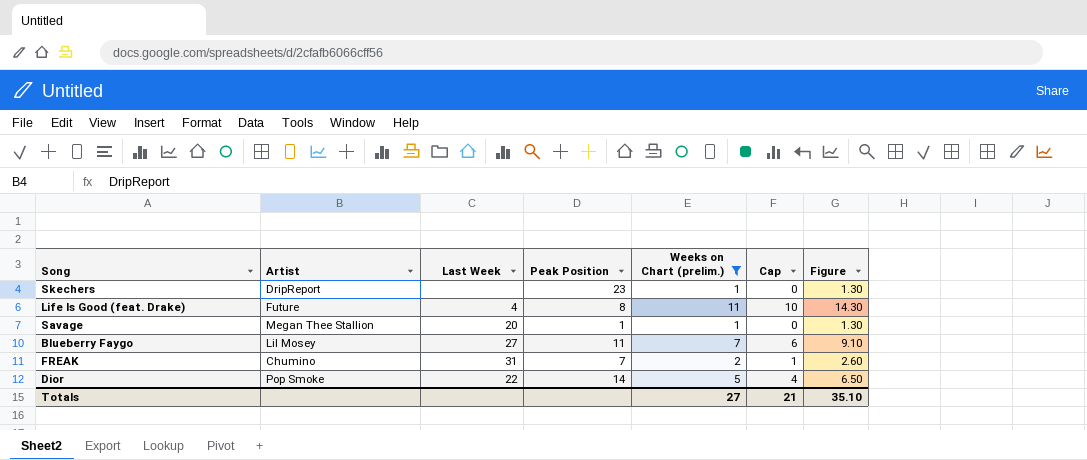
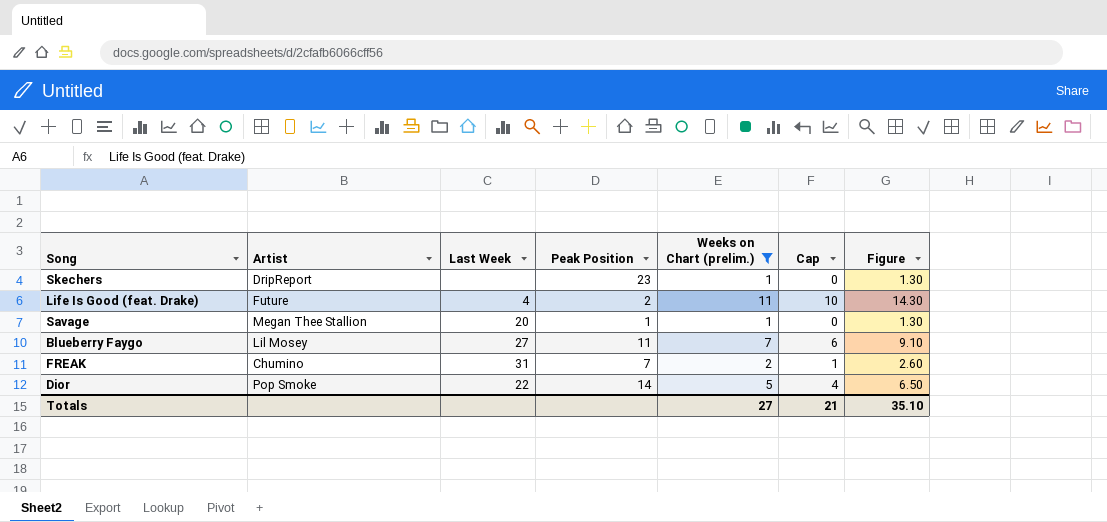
Life Is Good (feat. Drake) | Peak Position: 8 -> 2

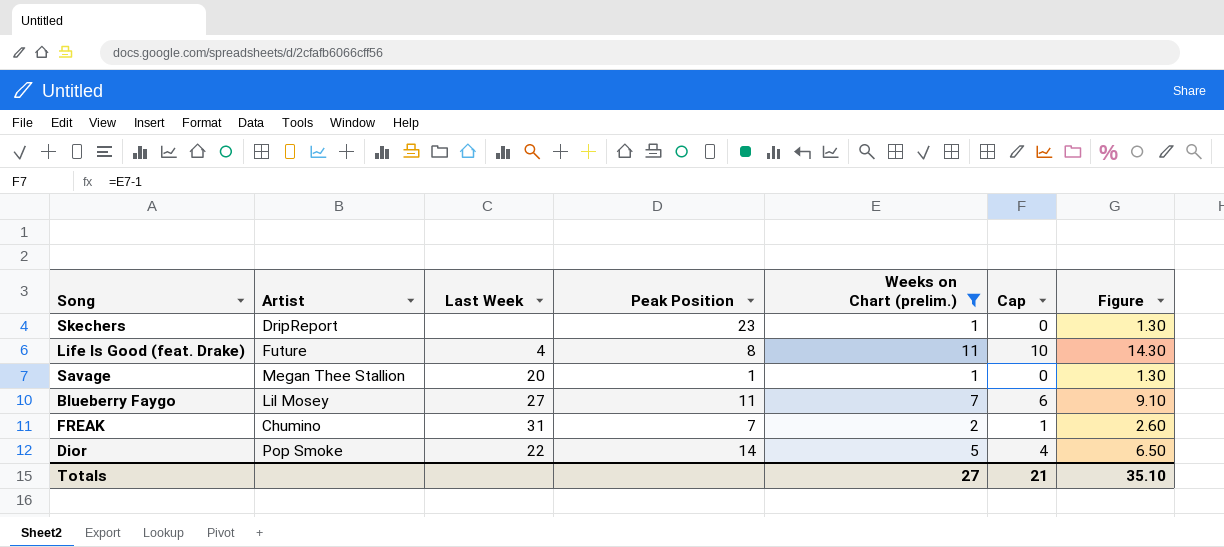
Life Is Good (feat. Drake) | Peak Position: 2 -> 8

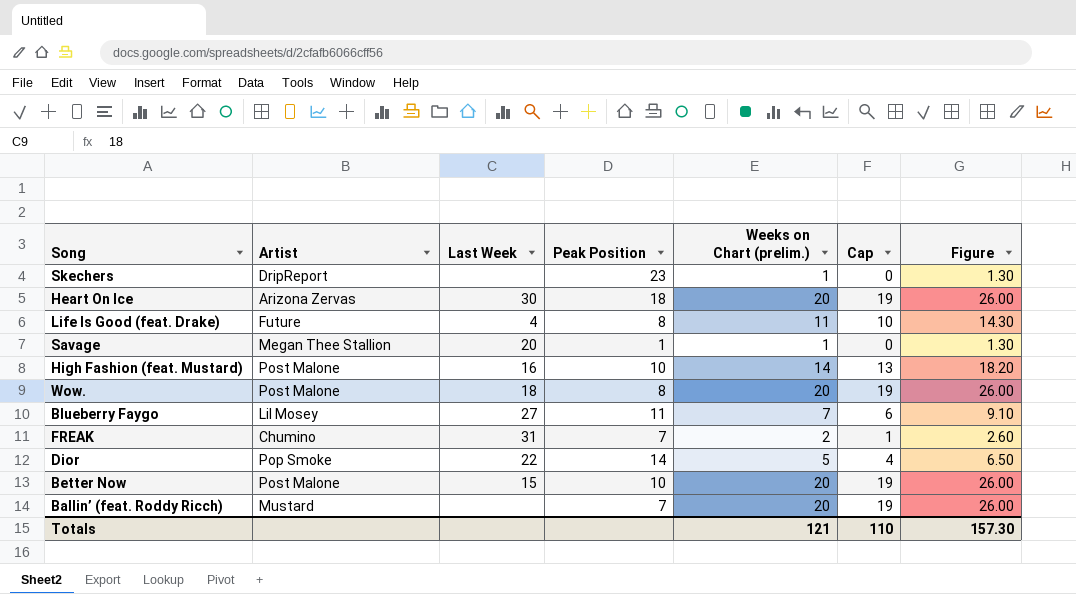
filter: Weeks on Chart (prelim.) <= 11 -> none
Totals | Weeks on Chart (prelim.): 27 -> 121
Totals | Cap: 21 -> 110
Totals | Figure: 35.10 -> 157.30

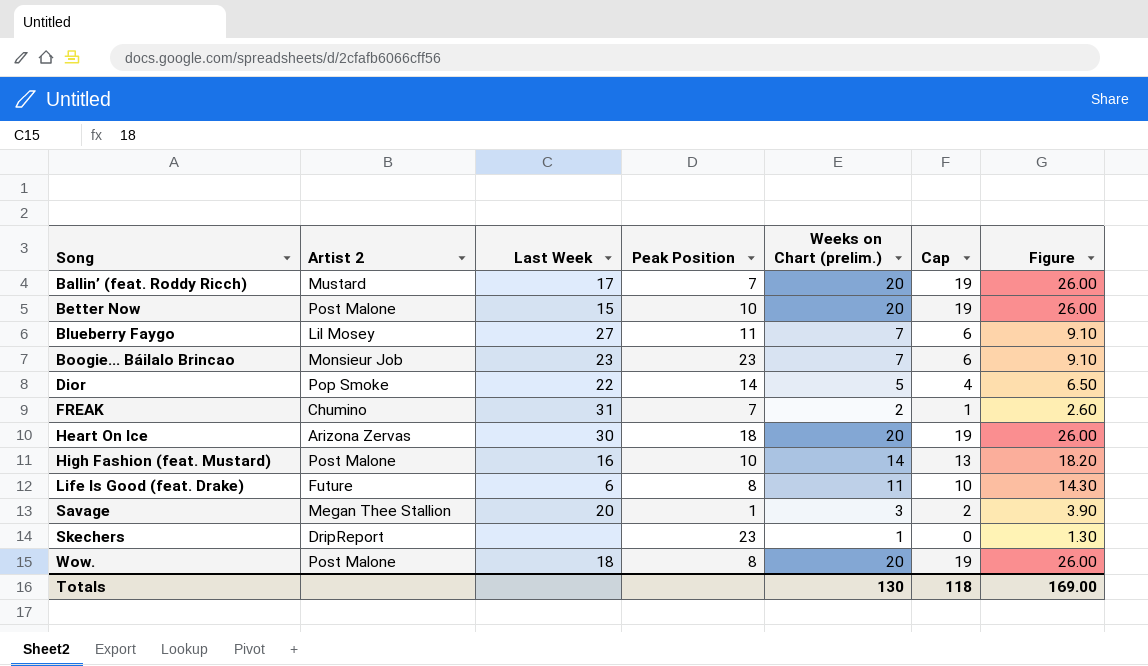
row order: none -> Song ascending
column name: Artist -> Artist 2
Ballin’ (feat. Roddy Ricch) | Last Week: none -> 17
row Boogie... Báilalo Brincao: none -> Monsieur Job | 23 | 23 | 7 | 6 | 9.10
Life Is Good (feat. Drake) | Last Week: 4 -> 6
Savage | Weeks on Chart (prelim.): 1 -> 3
Savage | Cap: 0 -> 2
Savage | Figure: 1.30 -> 3.90
Totals | Weeks on Chart (prelim.): 121 -> 130
Totals | Cap: 110 -> 118
Totals | Figure: 157.30 -> 169.00

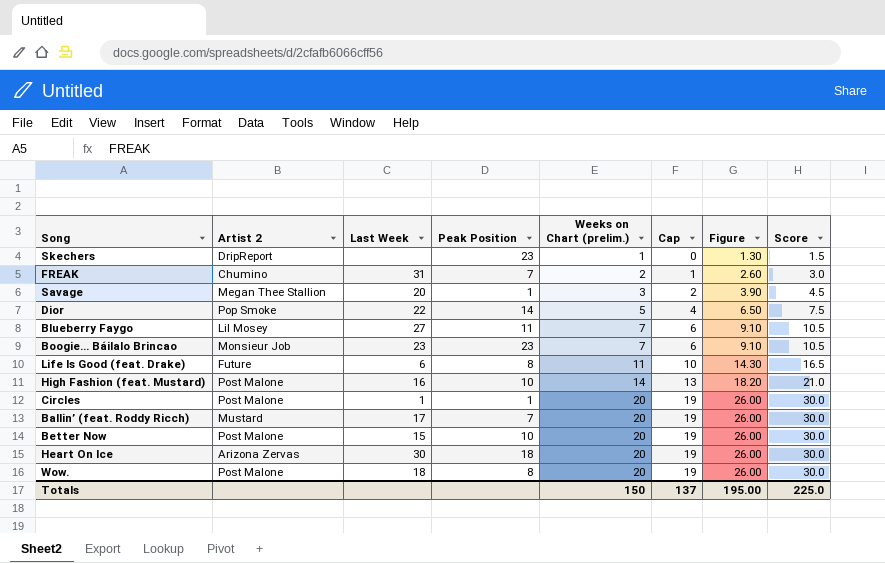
row order: Song ascending -> Weeks on Chart (prelim.) ascending
column Score | formula: none -> [Weeks on Chart (prelim.)] * 1.5
row Circles: none -> Post Malone | 1 | 1 | 20 | 19 | 26.00 | 30.0
Totals | Weeks on Chart (prelim.): 130 -> 150
Totals | Cap: 118 -> 137
Totals | Figure: 169.00 -> 195.00

